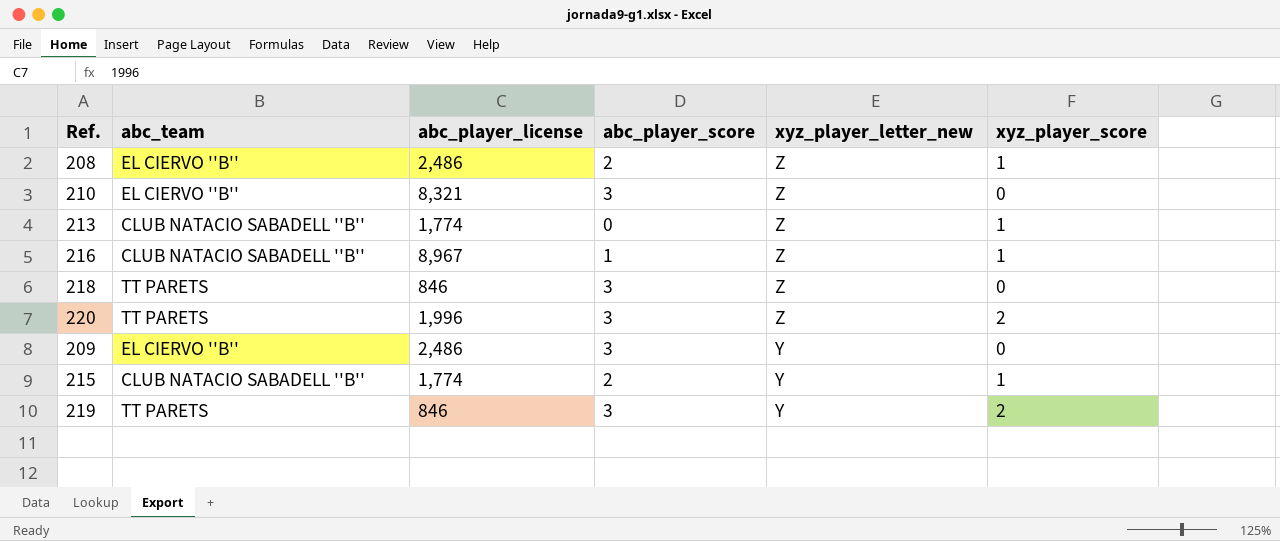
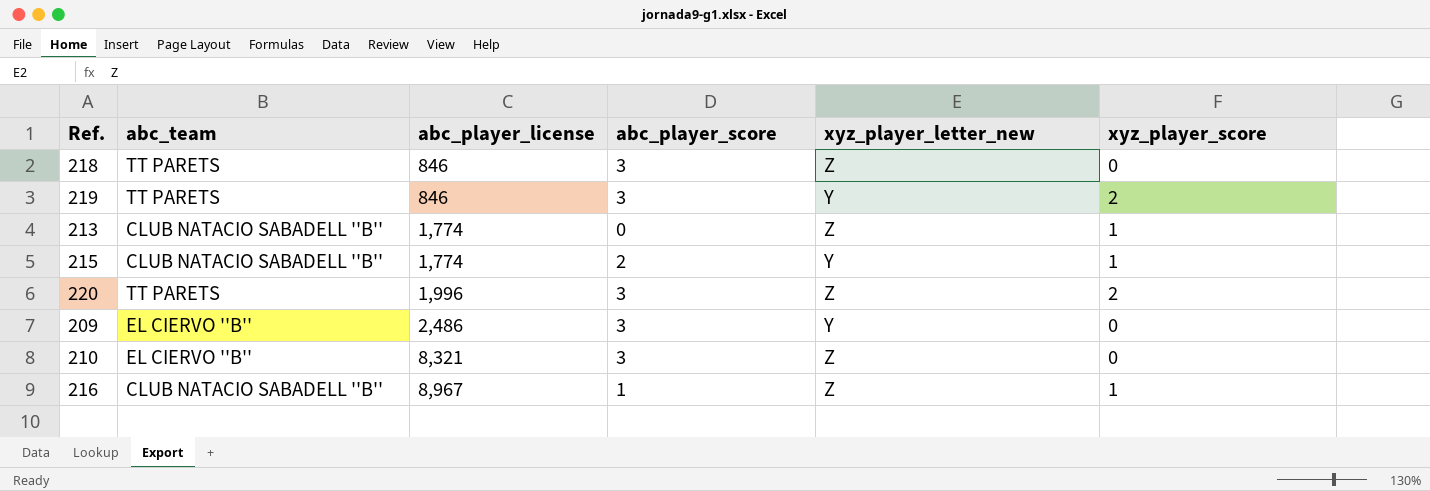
row order: xyz_player_letter_new descending -> abc_player_license ascending
row 208: EL CIERVO ''B'' | 2,486 | 2 | Z | 1 -> none

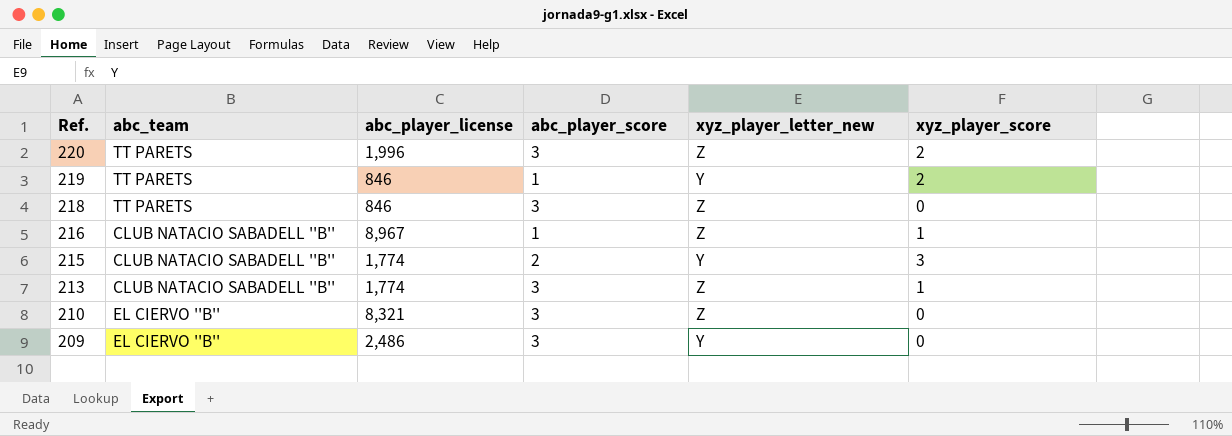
row order: abc_player_license ascending -> Ref. descending
219 | abc_player_score: 3 -> 1
215 | xyz_player_score: 1 -> 3
213 | abc_player_score: 0 -> 3

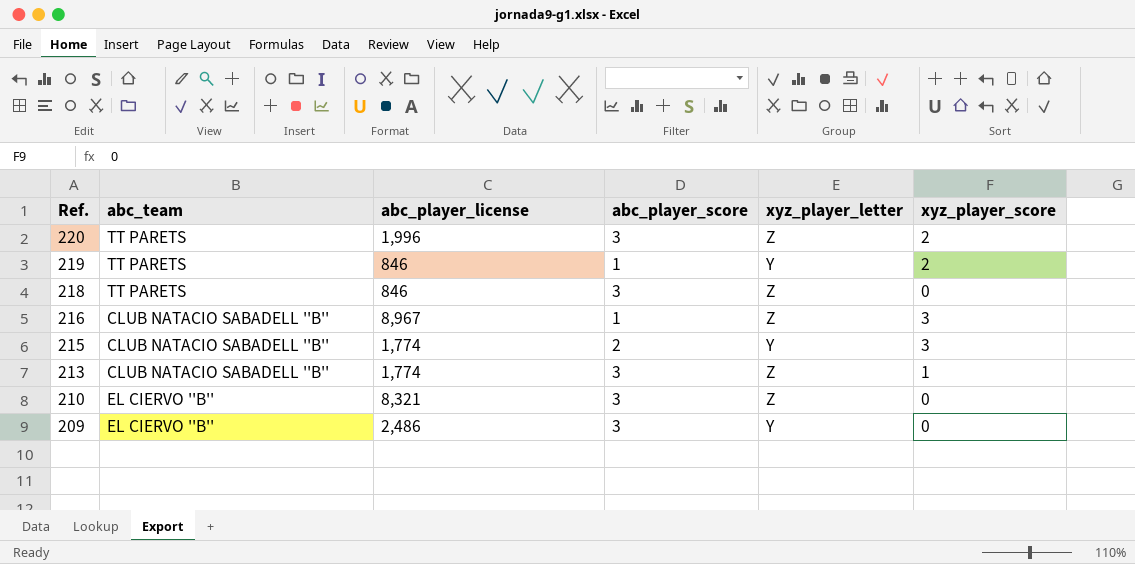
column name: xyz_player_letter_new -> xyz_player_letter
216 | xyz_player_score: 1 -> 3

